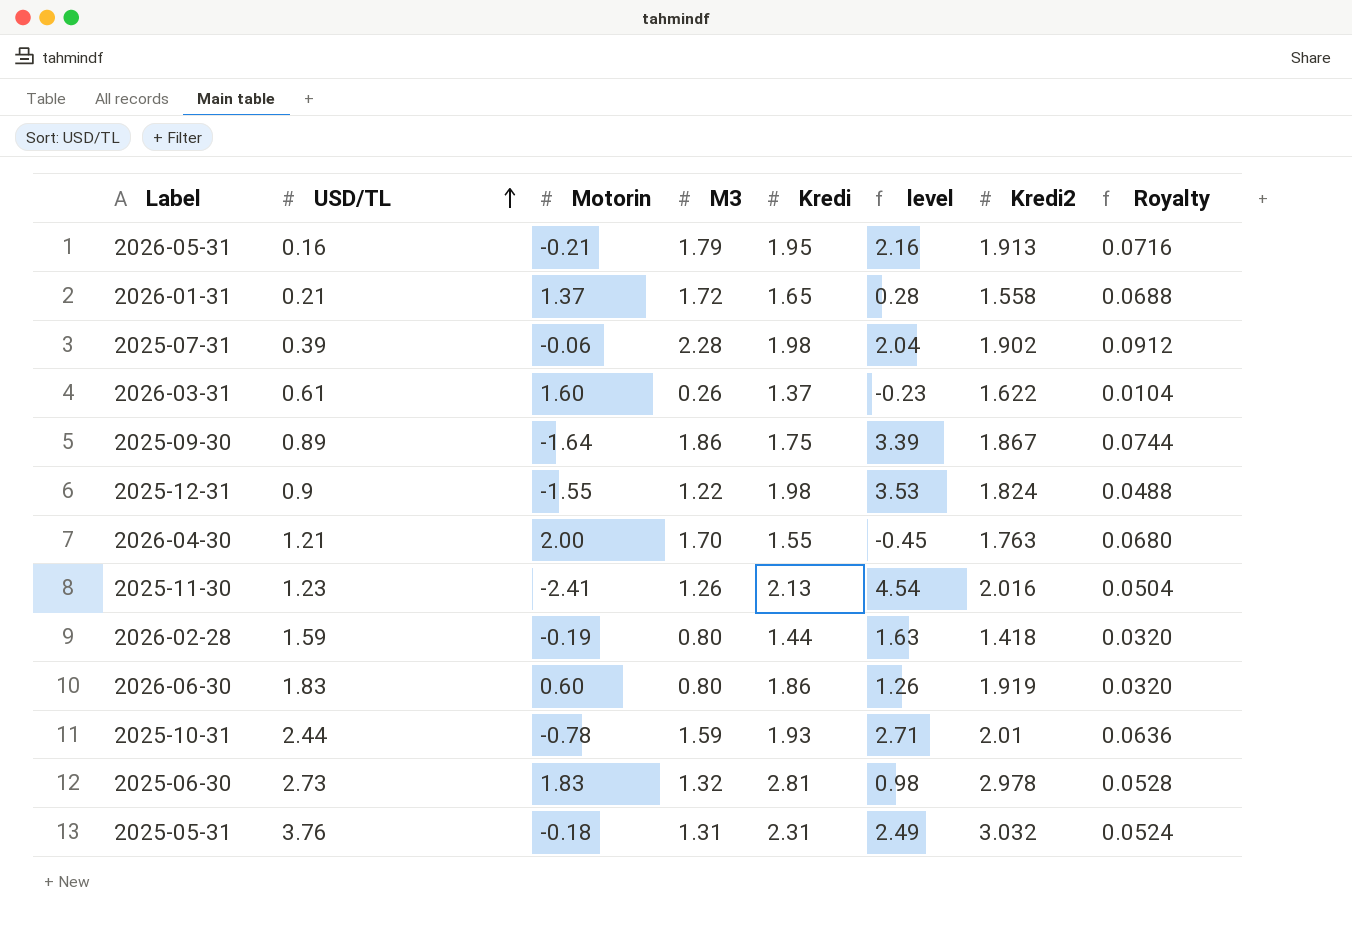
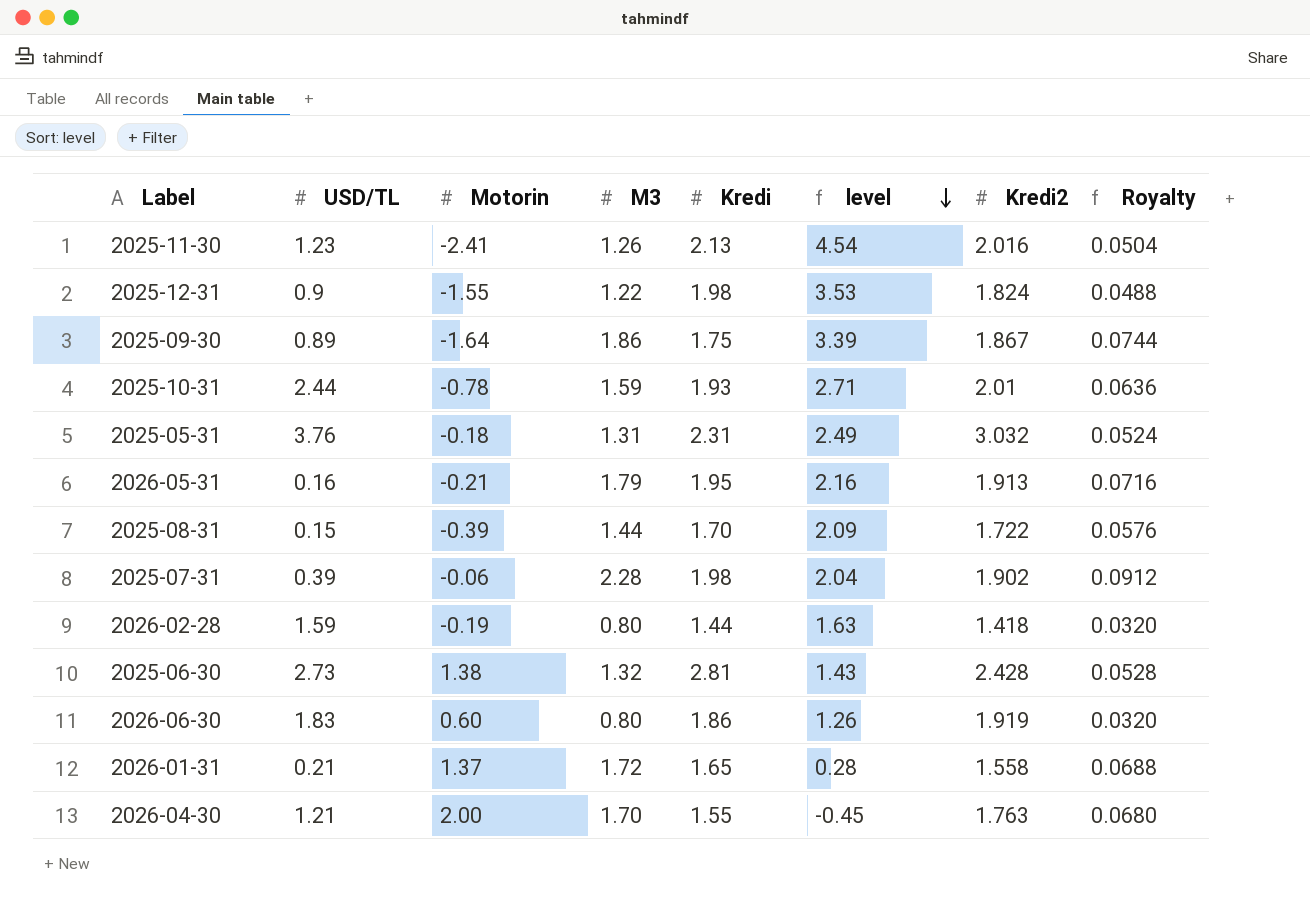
row order: USD/TL ascending -> level descending
row 2026-03-31: 0.61 | 1.60 | 0.26 | 1.37 | -0.23 | 1.622 | 0.0104 -> none
row 2025-08-31: none -> 0.15 | -0.39 | 1.44 | 1.70 | 2.09 | 1.722 | 0.0576
2025-06-30 | Motorin: 1.83 -> 1.38
2025-06-30 | level: 0.98 -> 1.43
2025-06-30 | Kredi2: 2.978 -> 2.428

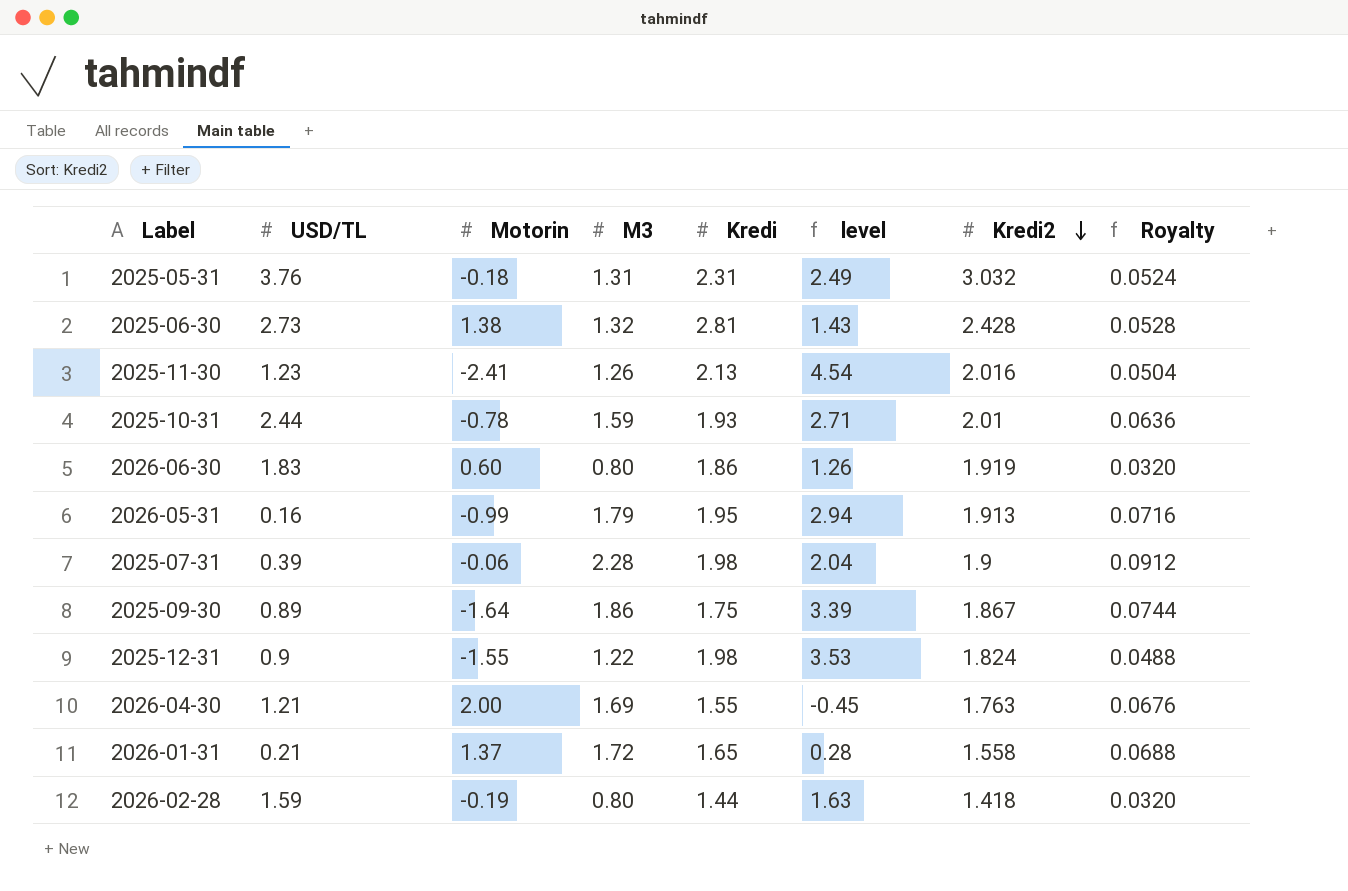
row order: level descending -> Kredi2 descending
row 2025-08-31: 0.15 | -0.39 | 1.44 | 1.70 | 2.09 | 1.722 | 0.0576 -> none
2026-05-31 | Motorin: -0.21 -> -0.99
2026-05-31 | level: 2.16 -> 2.94
2025-07-31 | Kredi2: 1.902 -> 1.9
2026-04-30 | M3: 1.70 -> 1.69
2026-04-30 | Royalty: 0.0680 -> 0.0676

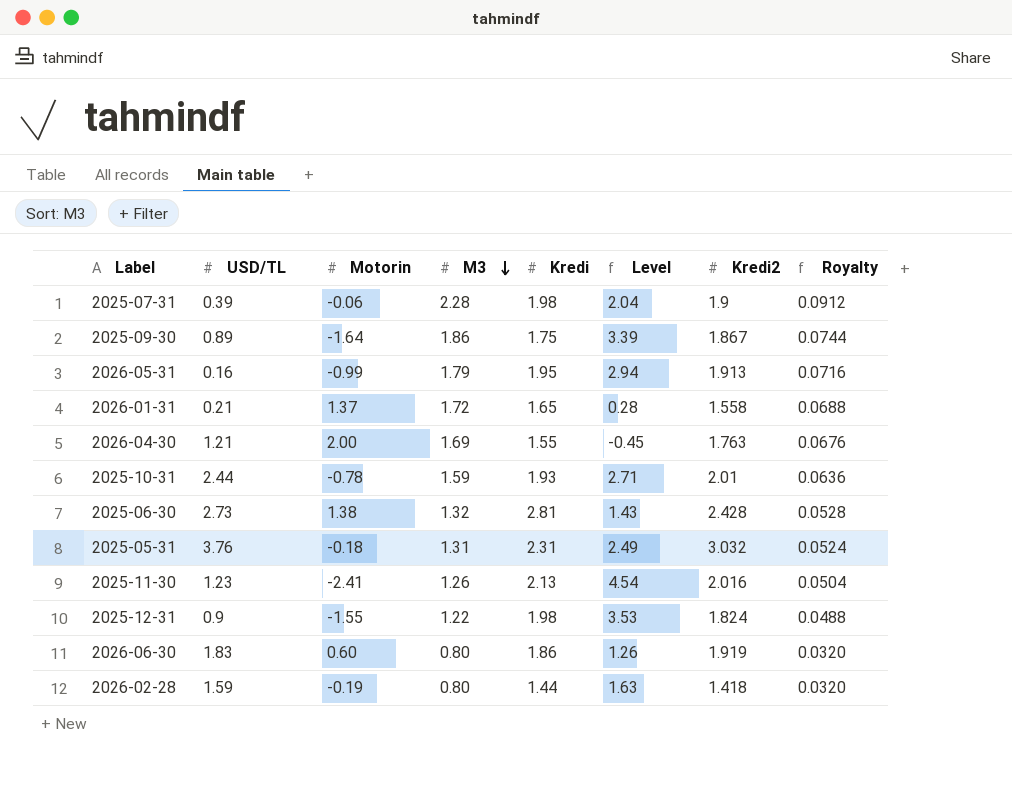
row order: Kredi2 descending -> M3 descending
column name: level -> Level

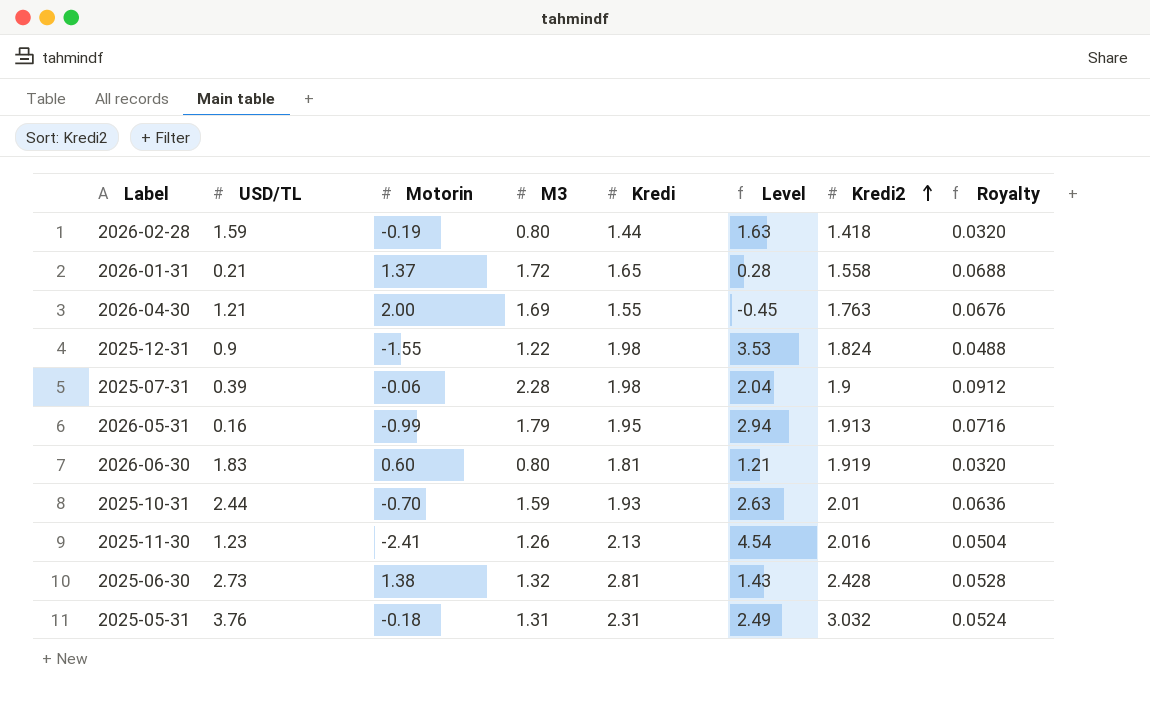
row order: M3 descending -> Kredi2 ascending
row 2025-09-30: 0.89 | -1.64 | 1.86 | 1.75 | 3.39 | 1.867 | 0.0744 -> none
2026-06-30 | Kredi: 1.86 -> 1.81
2026-06-30 | Level: 1.26 -> 1.21
2025-10-31 | Motorin: -0.78 -> -0.70
2025-10-31 | Level: 2.71 -> 2.63

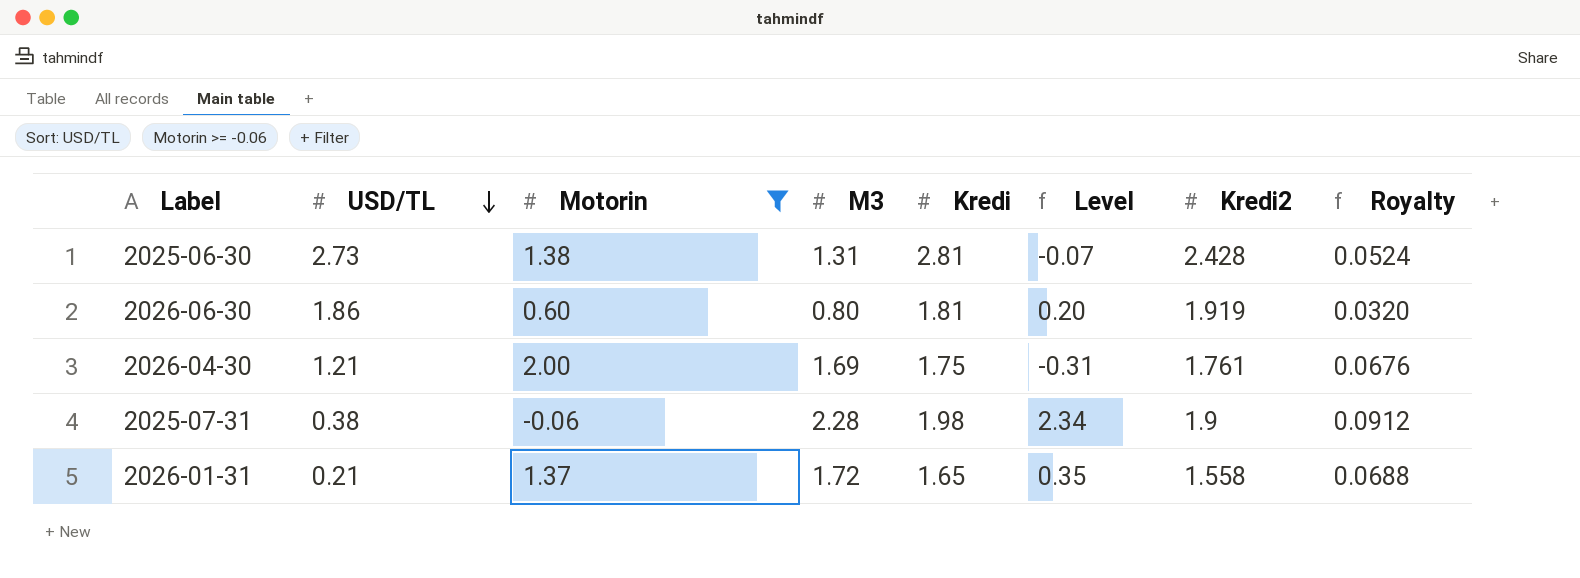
filter: none -> Motorin >= -0.06
row order: Kredi2 ascending -> USD/TL descending
column Level | formula: [Kredi] - [Motorin] -> [M3] - [Motorin]
2025-06-30 | M3: 1.32 -> 1.31
2025-06-30 | Royalty: 0.0528 -> 0.0524
2026-06-30 | USD/TL: 1.83 -> 1.86
2026-04-30 | Kredi: 1.55 -> 1.75
2026-04-30 | Kredi2: 1.763 -> 1.761
2025-07-31 | USD/TL: 0.39 -> 0.38

